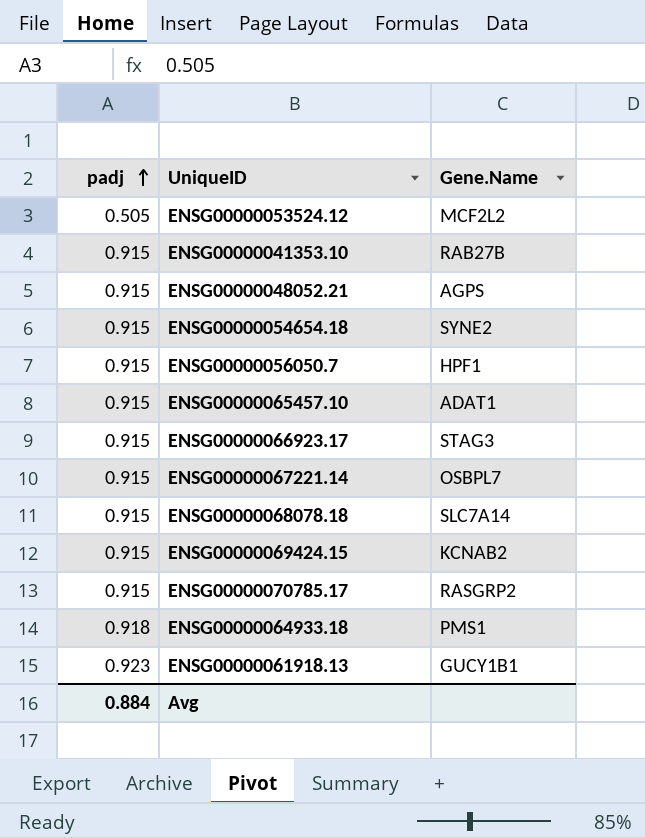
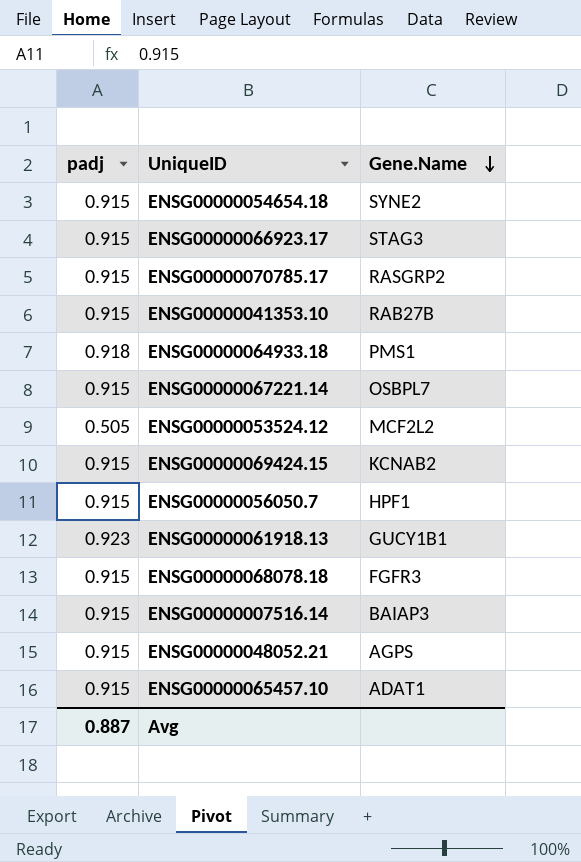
row order: padj ascending -> Gene.Name descending
ENSG00000068078.18 | Gene.Name: SLC7A14 -> FGFR3
row ENSG00000007516.14: none -> 0.915 | BAIAP3
Avg | padj: 0.884 -> 0.887

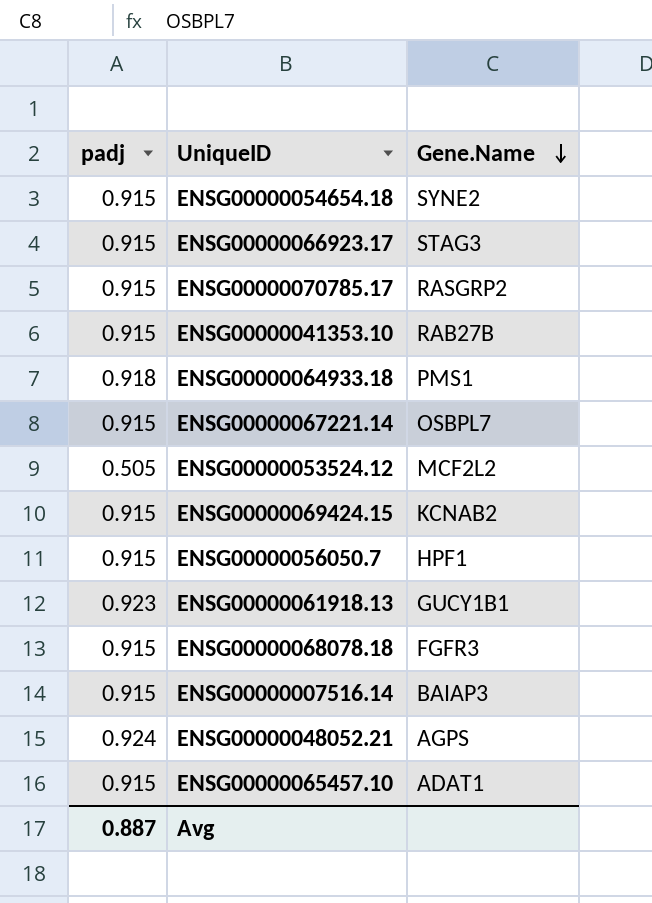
ENSG00000048052.21 | padj: 0.915 -> 0.924

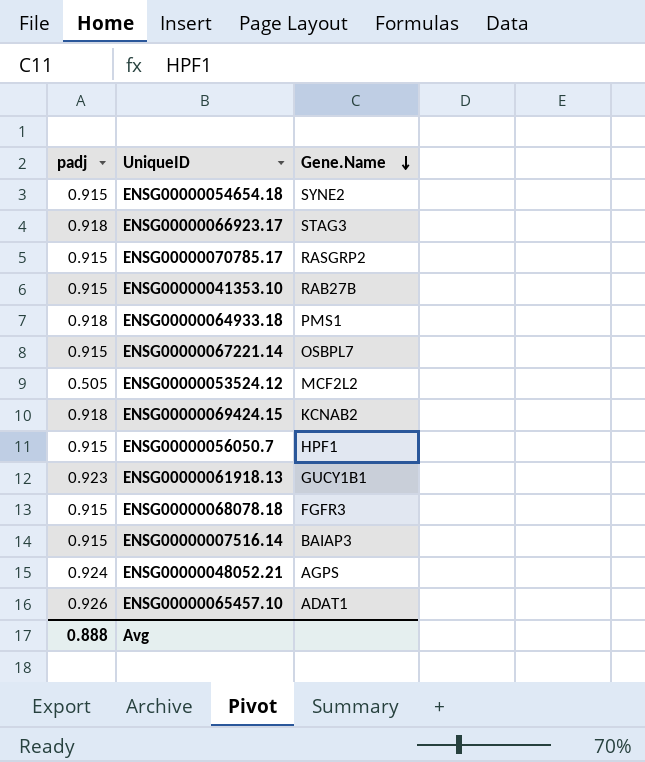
ENSG00000066923.17 | padj: 0.915 -> 0.918
ENSG00000069424.15 | padj: 0.915 -> 0.918
ENSG00000065457.10 | padj: 0.915 -> 0.926
Avg | padj: 0.887 -> 0.888

